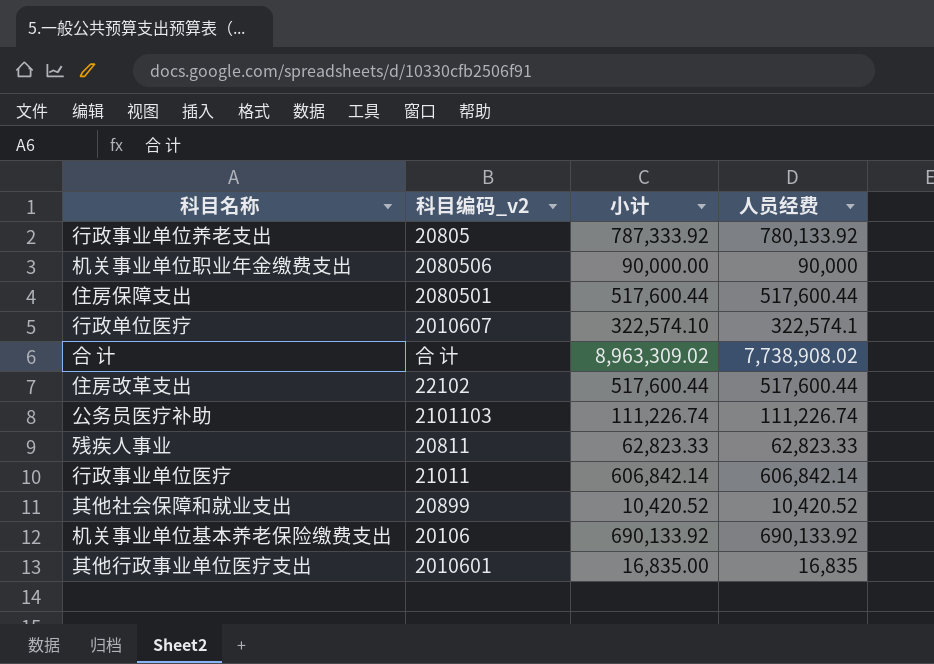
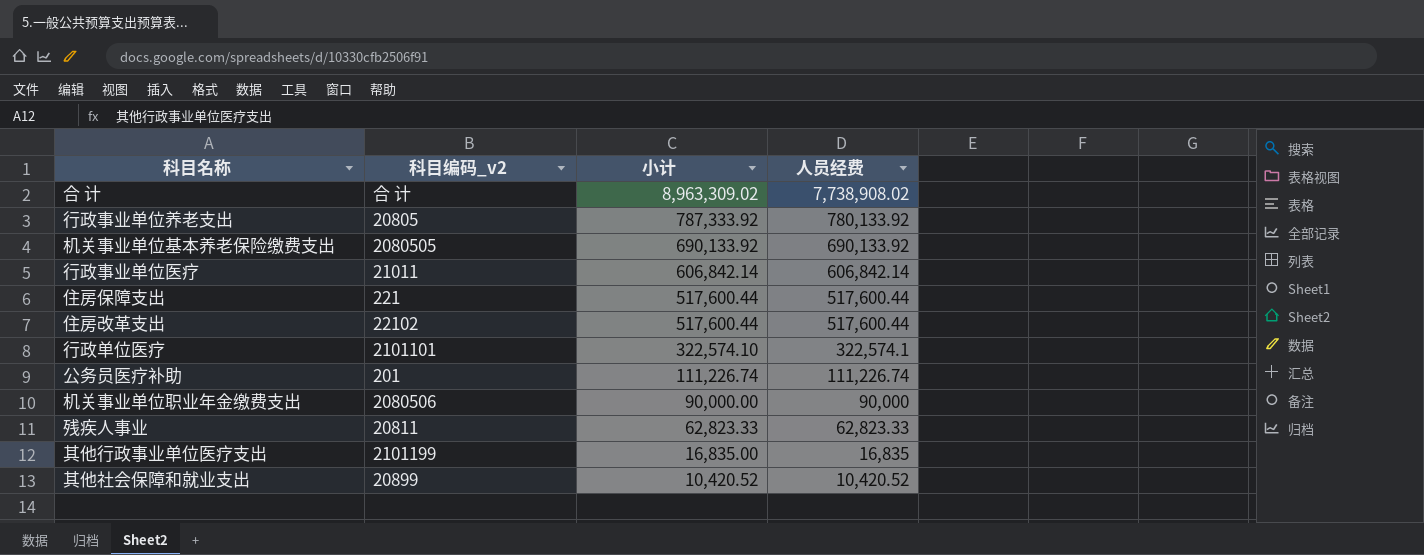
row order: none -> 小计 descending
机关事业单位基本养老保险缴费支出 | 科目编码_v2: 20106 -> 2080505
住房保障支出 | 科目编码_v2: 2080501 -> 221
行政单位医疗 | 科目编码_v2: 2010607 -> 2101101
公务员医疗补助 | 科目编码_v2: 2101103 -> 201
其他行政事业单位医疗支出 | 科目编码_v2: 2010601 -> 2101199

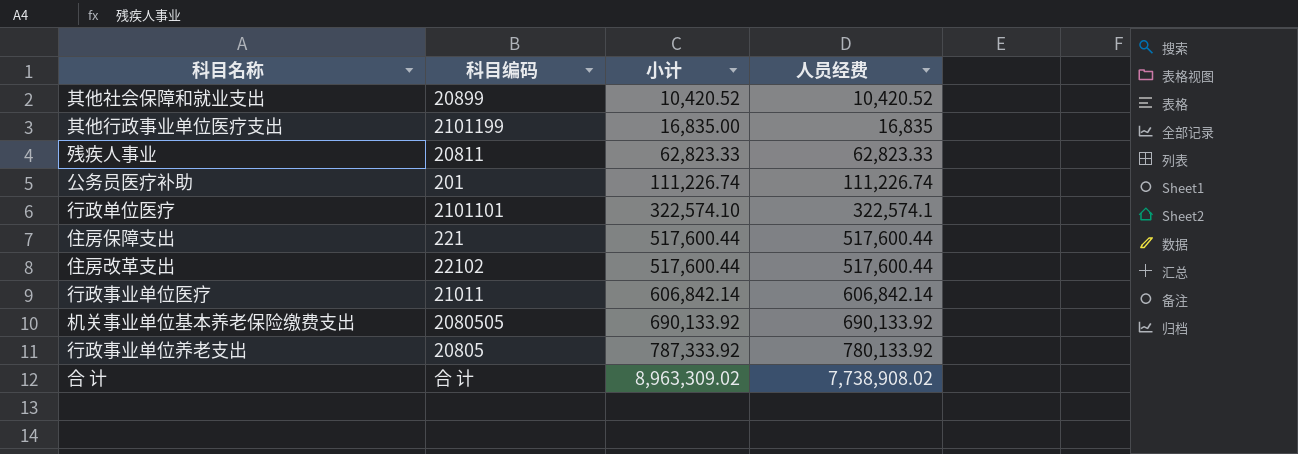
row order: 小计 descending -> 小计 ascending
column name: 科目编码_v2 -> 科目编码
row 机关事业单位职业年金缴费支出: 2080506 | 90,000.00 | 90,000 -> none

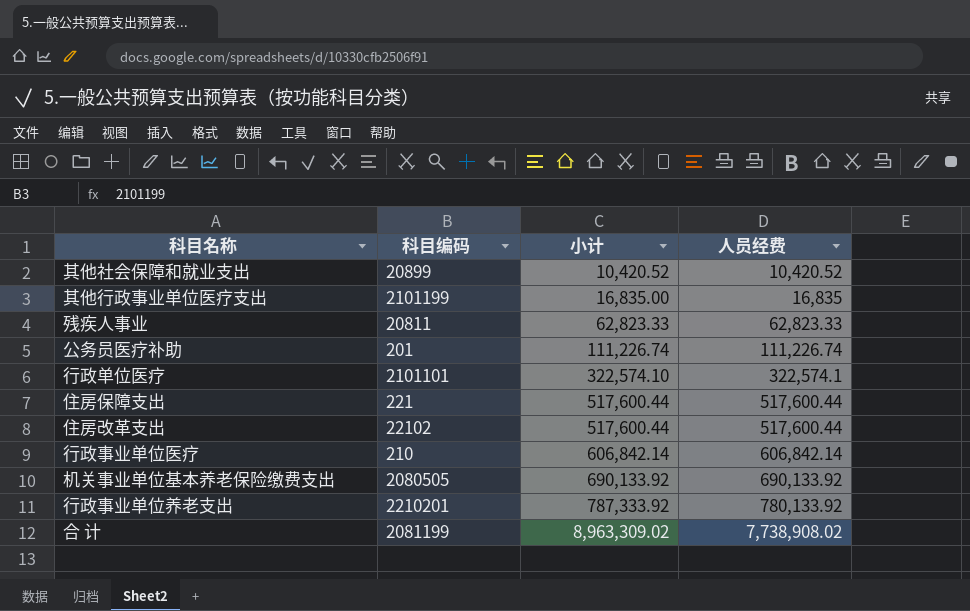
行政事业单位医疗 | 科目编码: 21011 -> 210
行政事业单位养老支出 | 科目编码: 20805 -> 2210201
合 计 | 科目编码: 合 计 -> 2081199

